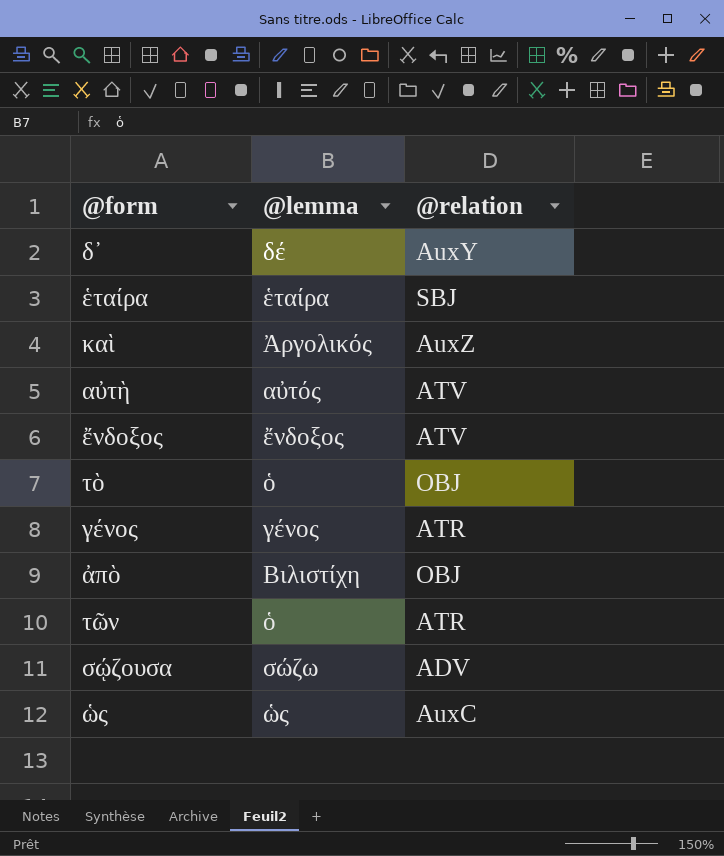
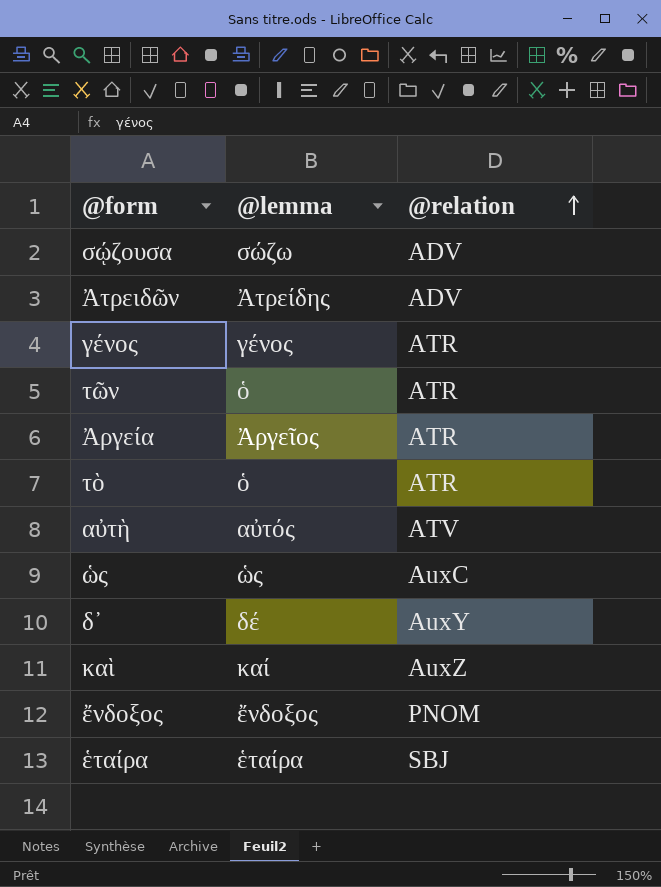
row order: none -> @relation ascending
row ἀπὸ: Βιλιστίχη | OBJ -> none
row Ἀτρειδῶν: none -> Ἀτρείδης | ADV
row Ἀργεία: none -> Ἀργεῖος | ATR
τὸ | @relation: OBJ -> ATR
καὶ | @lemma: Ἀργολικός -> καί
ἔνδοξος | @relation: ATV -> PNOM

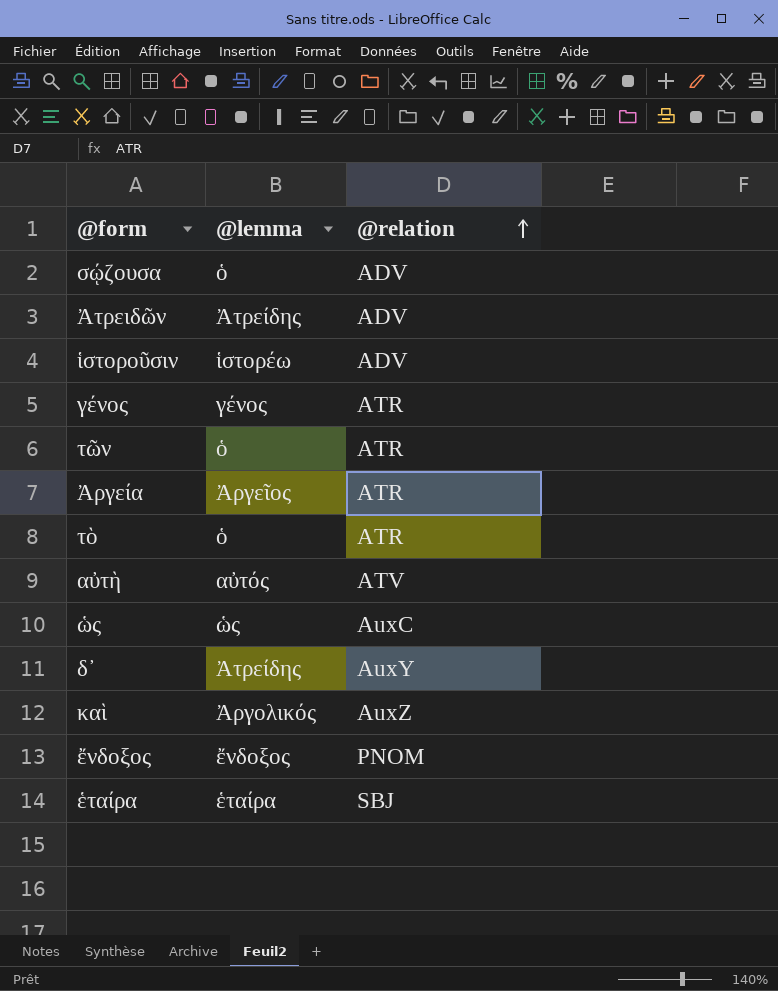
σῴζουσα | @lemma: σώζω -> ὁ
row ἱστοροῦσιν: none -> ἱστορέω | ADV
δ᾽ | @lemma: δέ -> Ἀτρείδης
καὶ | @lemma: καί -> Ἀργολικός

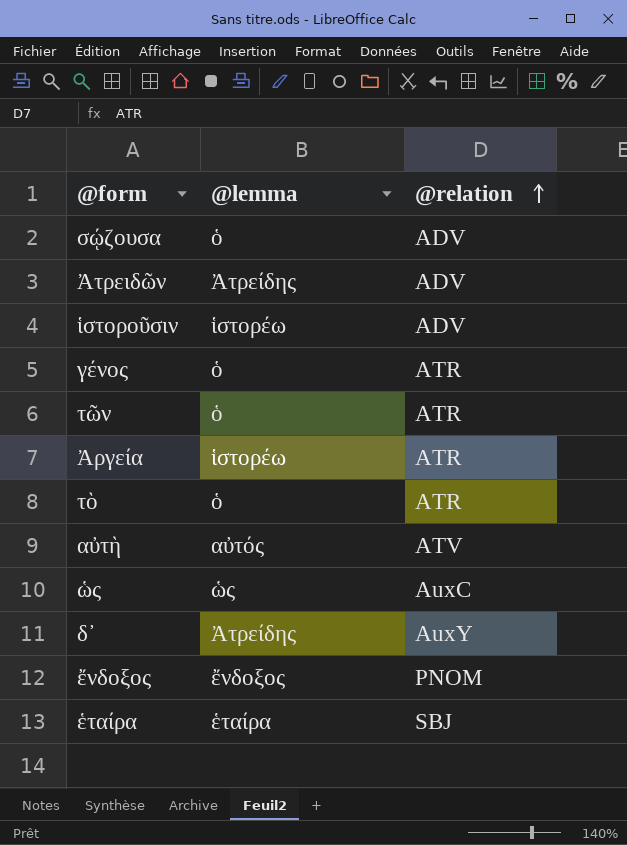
row καὶ: Ἀργολικός | AuxZ -> none
γένος | @lemma: γένος -> ὁ
Ἀργεία | @lemma: Ἀργεῖος -> ἱστορέω

